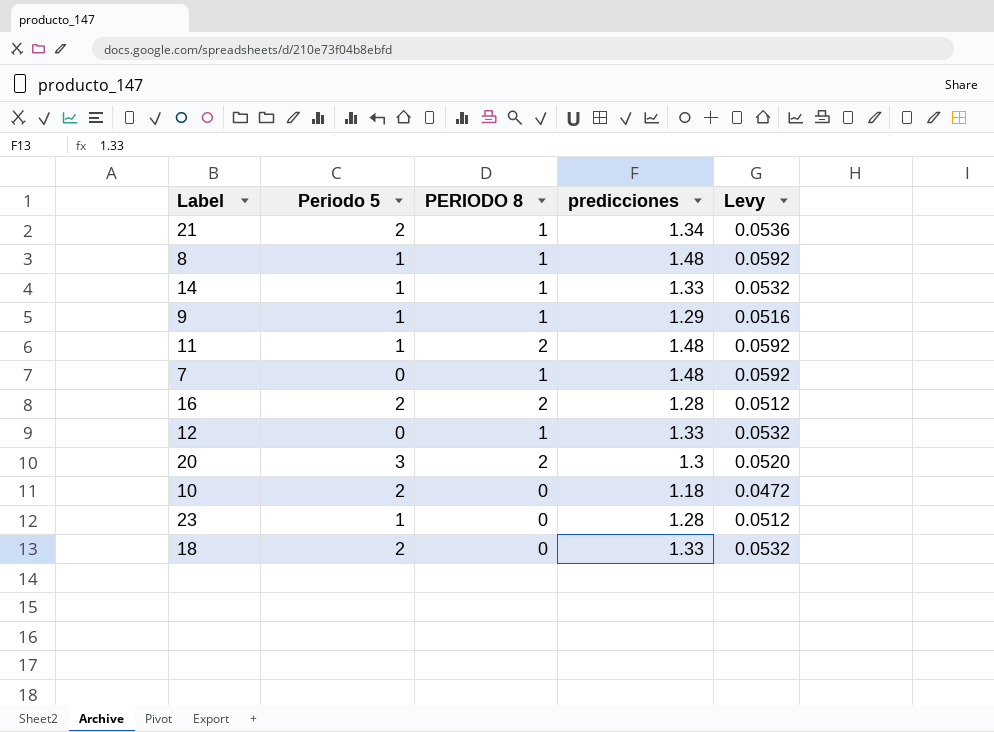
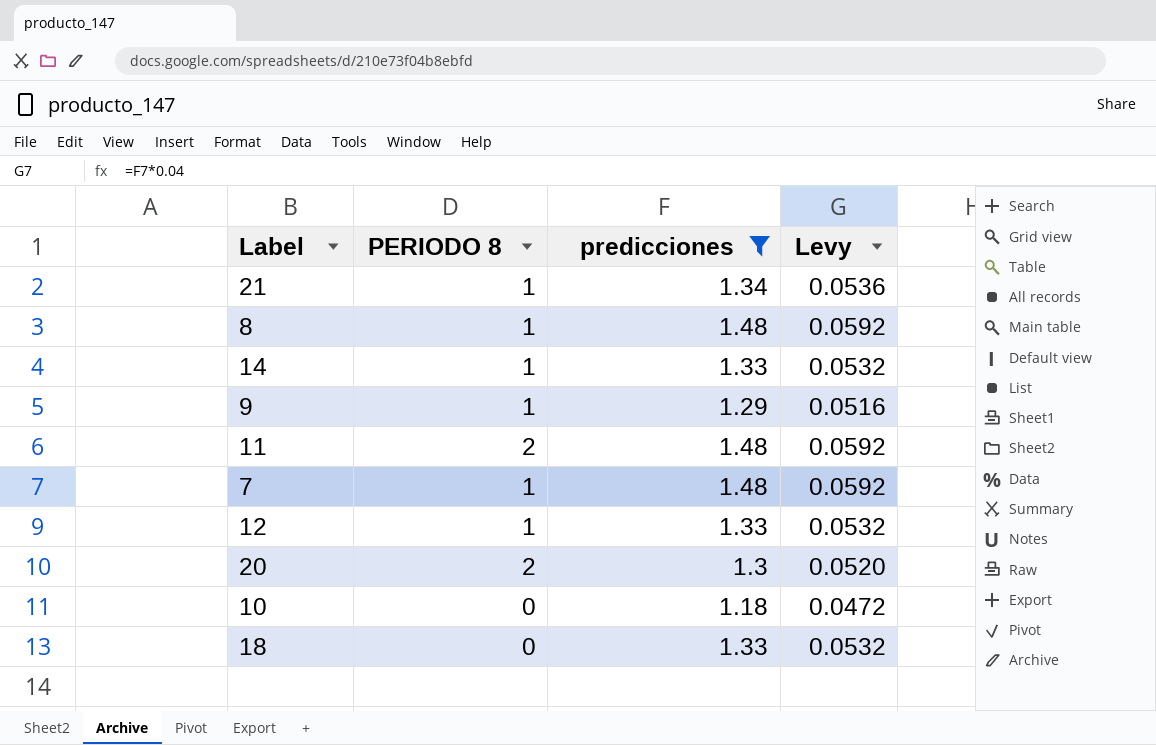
filter: none -> predicciones != 1.28
column Periodo 5 | position: 2 -> none

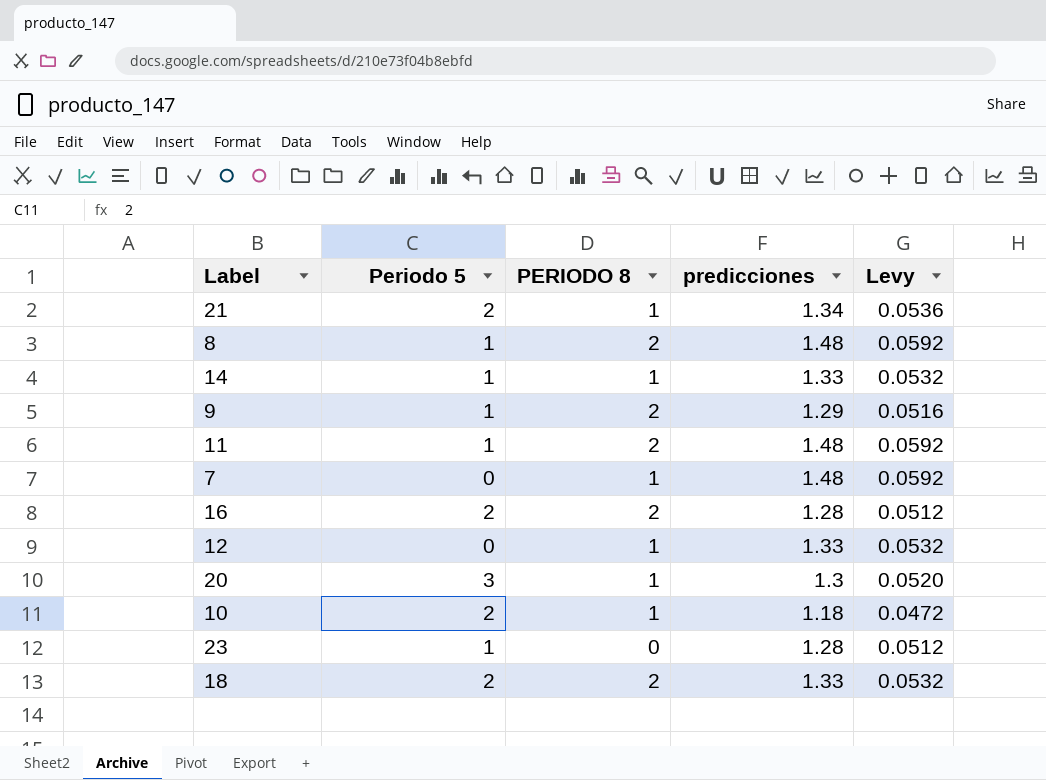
filter: predicciones != 1.28 -> none
column Periodo 5 | position: none -> 2
8 | PERIODO 8: 1 -> 2
9 | PERIODO 8: 1 -> 2
20 | PERIODO 8: 2 -> 1
10 | PERIODO 8: 0 -> 1
18 | PERIODO 8: 0 -> 2

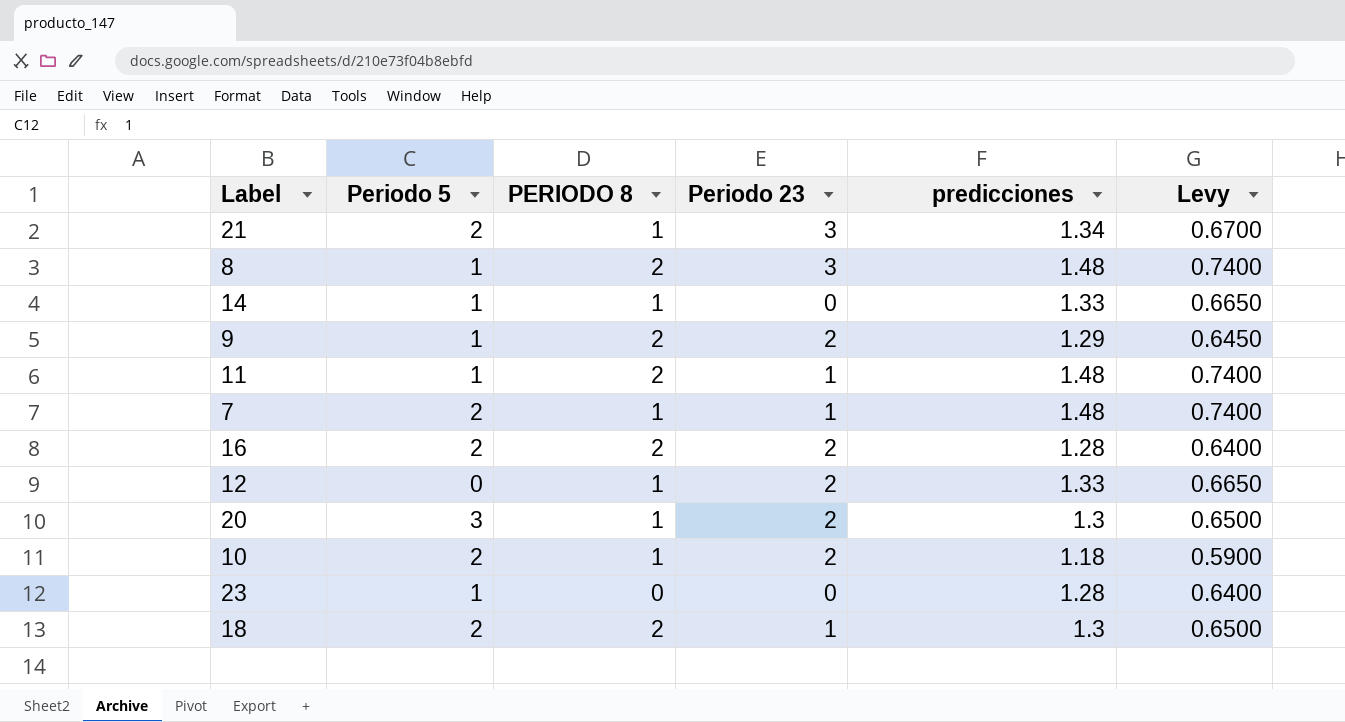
column Periodo 23 | position: none -> 4
column Levy | formula: [predicciones] * 0.04 -> [predicciones] * 0.5
7 | Periodo 5: 0 -> 2
18 | predicciones: 1.33 -> 1.3

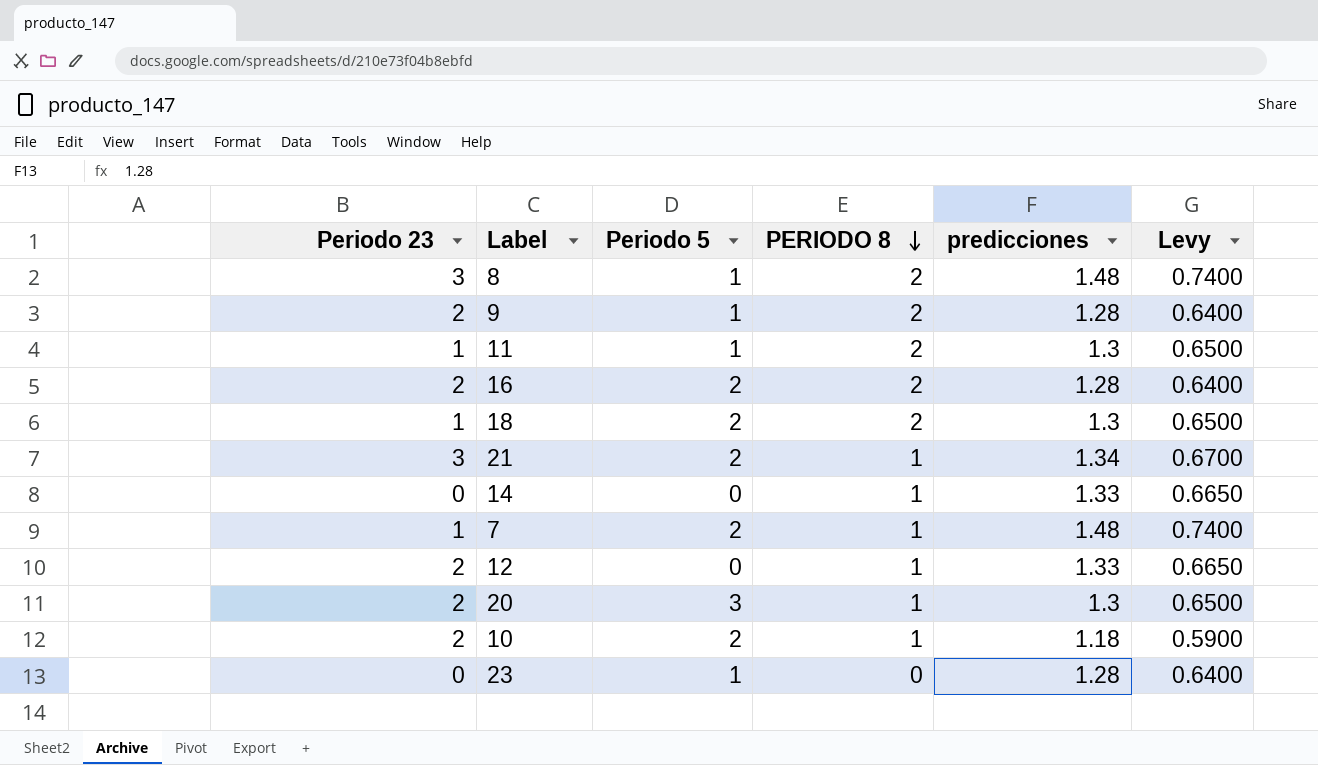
row order: none -> PERIODO 8 descending
column Periodo 23 | position: 4 -> 1
9 | predicciones: 1.29 -> 1.28
9 | Levy: 0.6450 -> 0.6400
11 | predicciones: 1.48 -> 1.3
11 | Levy: 0.7400 -> 0.6500
14 | Periodo 5: 1 -> 0

